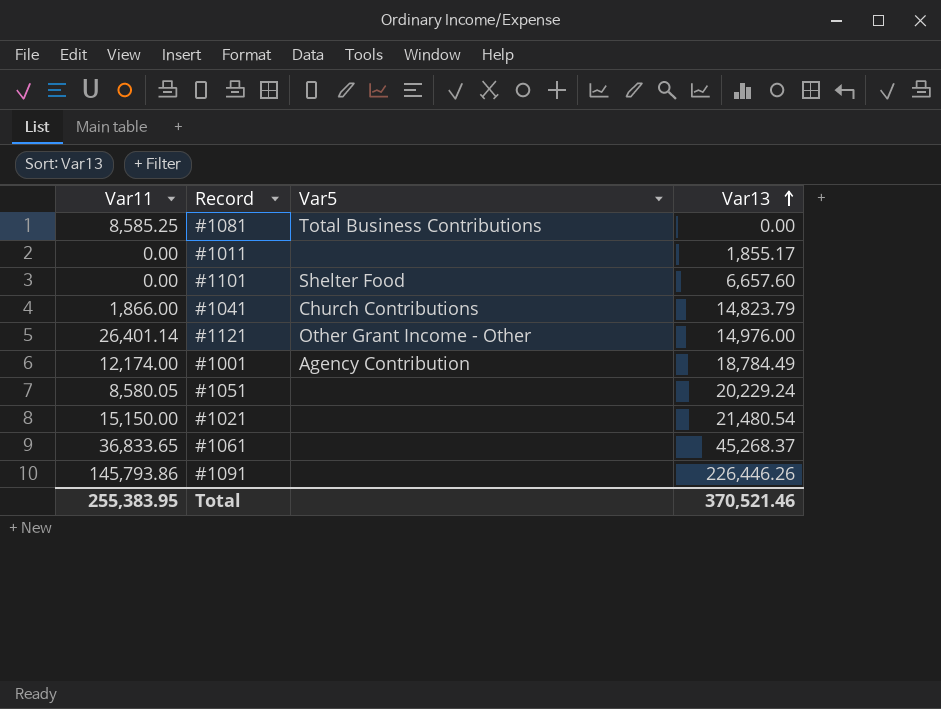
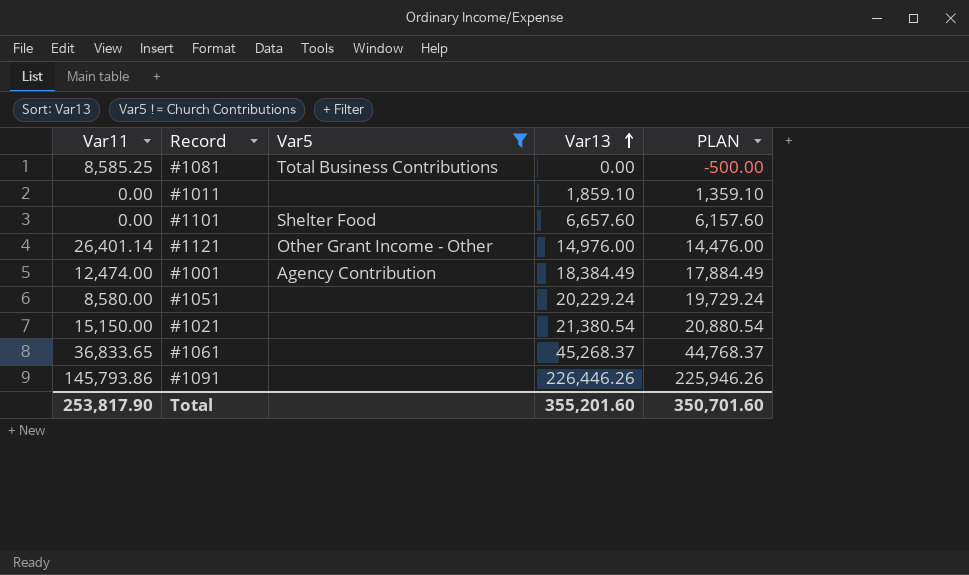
filter: none -> Var5 != Church Contributions
column PLAN | formula: none -> [Var13] - 500
#1011 | Var13: 1,855.17 -> 1,859.10
#1001 | Var11: 12,174.00 -> 12,474.00
#1001 | Var13: 18,784.49 -> 18,384.49
#1051 | Var11: 8,580.05 -> 8,580.00
#1021 | Var13: 21,480.54 -> 21,380.54
Total | Var11: 255,383.95 -> 253,817.90
Total | Var13: 370,521.46 -> 355,201.60

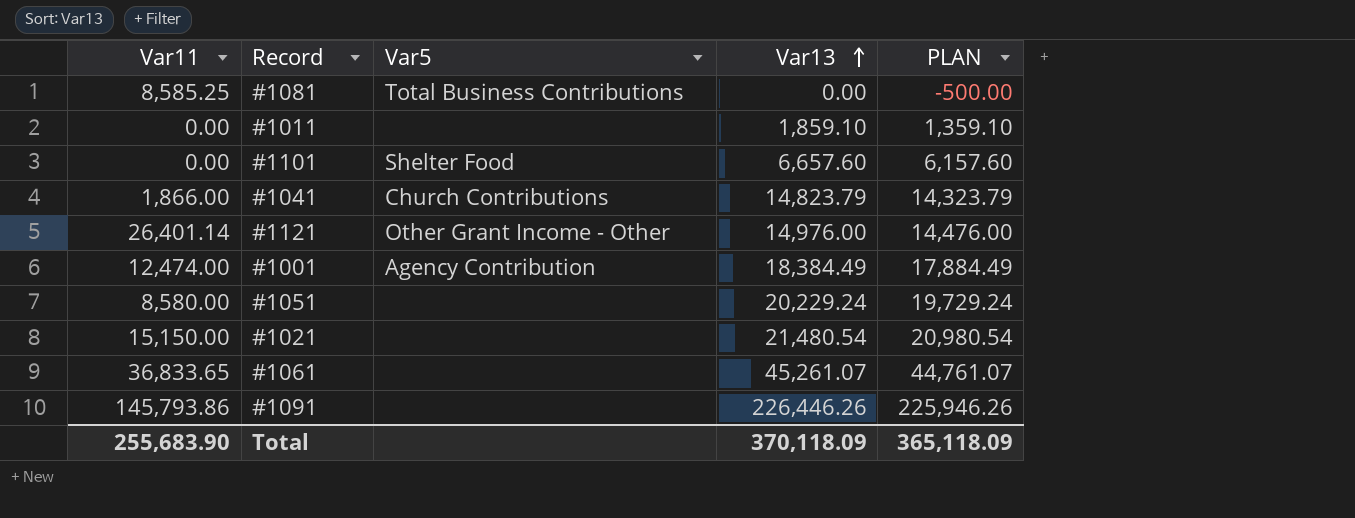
filter: Var5 != Church Contributions -> none
#1021 | Var13: 21,380.54 -> 21,480.54
#1021 | PLAN: 20,880.54 -> 20,980.54
#1061 | Var13: 45,268.37 -> 45,261.07
#1061 | PLAN: 44,768.37 -> 44,761.07
Total | Var11: 253,817.90 -> 255,683.90
Total | Var13: 355,201.60 -> 370,118.09
Total | PLAN: 350,701.60 -> 365,118.09

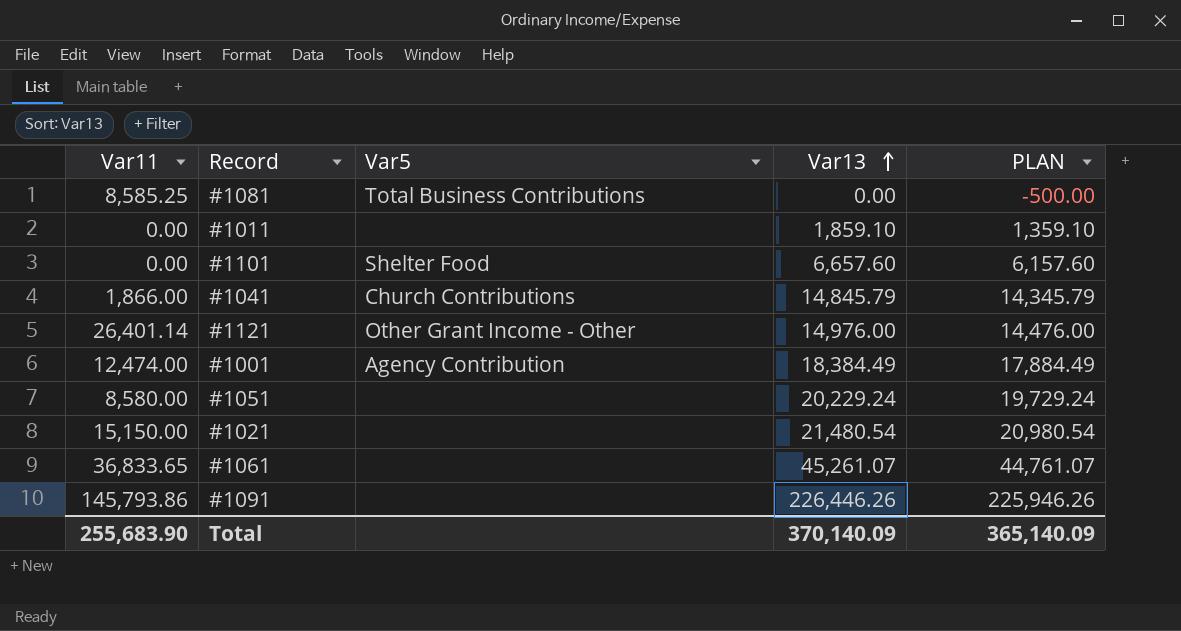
#1041 | Var13: 14,823.79 -> 14,845.79
#1041 | PLAN: 14,323.79 -> 14,345.79
Total | Var13: 370,118.09 -> 370,140.09
Total | PLAN: 365,118.09 -> 365,140.09

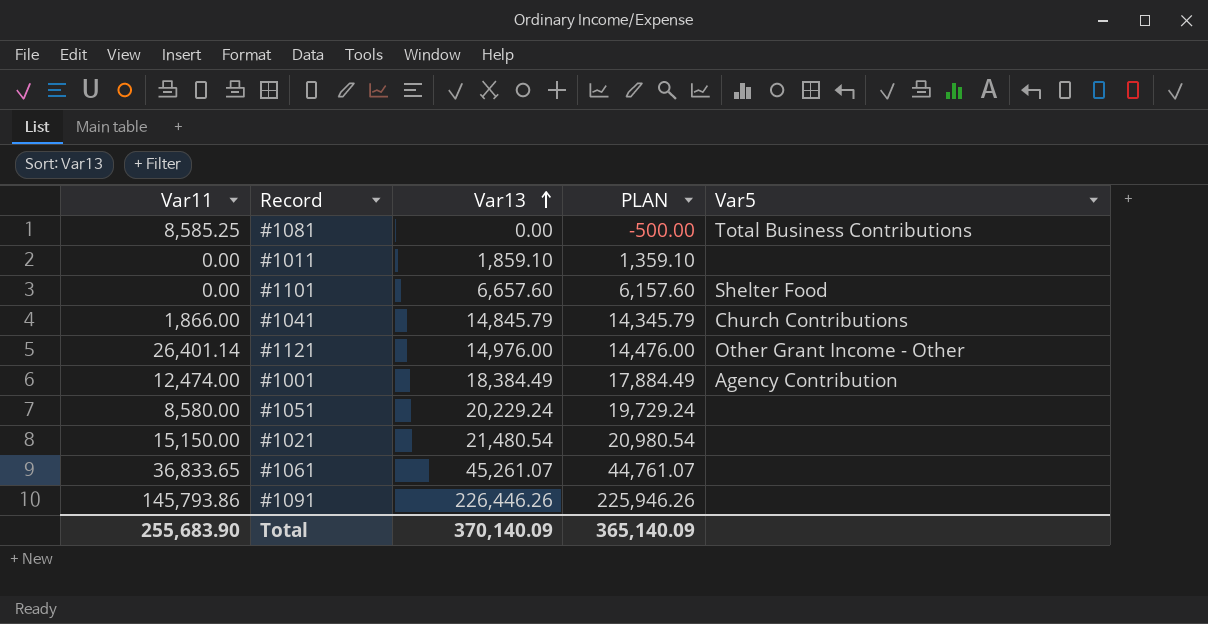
column Var5 | position: 3 -> 5

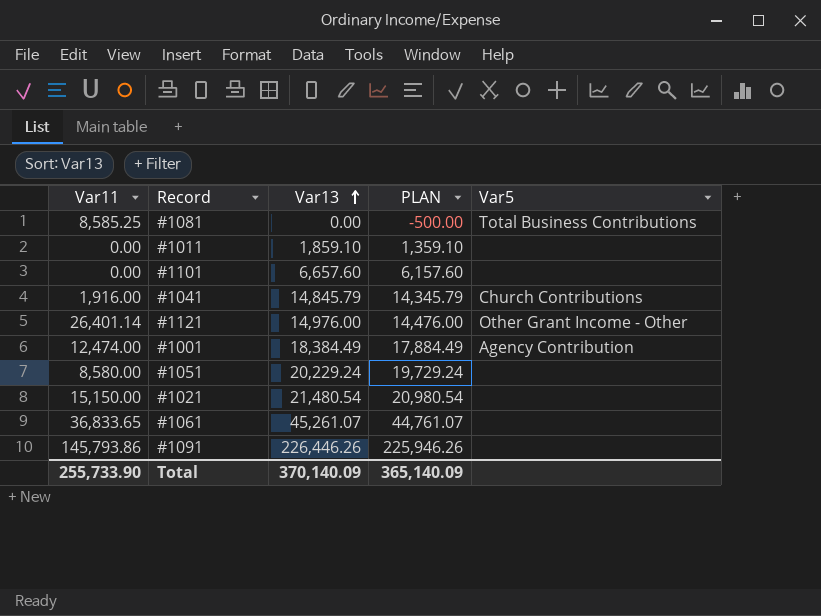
#1101 | Var5: Shelter Food -> none
#1041 | Var11: 1,866.00 -> 1,916.00
Total | Var11: 255,683.90 -> 255,733.90

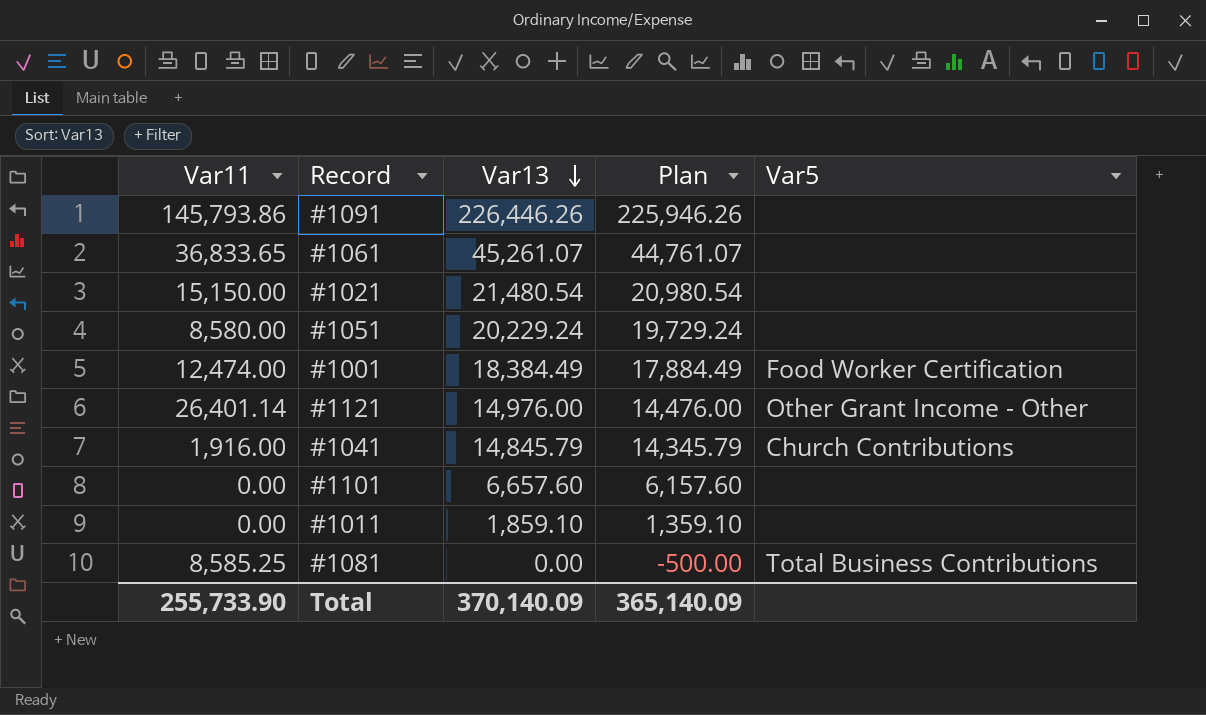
row order: Var13 ascending -> Var13 descending
column name: PLAN -> Plan
#1001 | Var5: Agency Contribution -> Food Worker Certification

